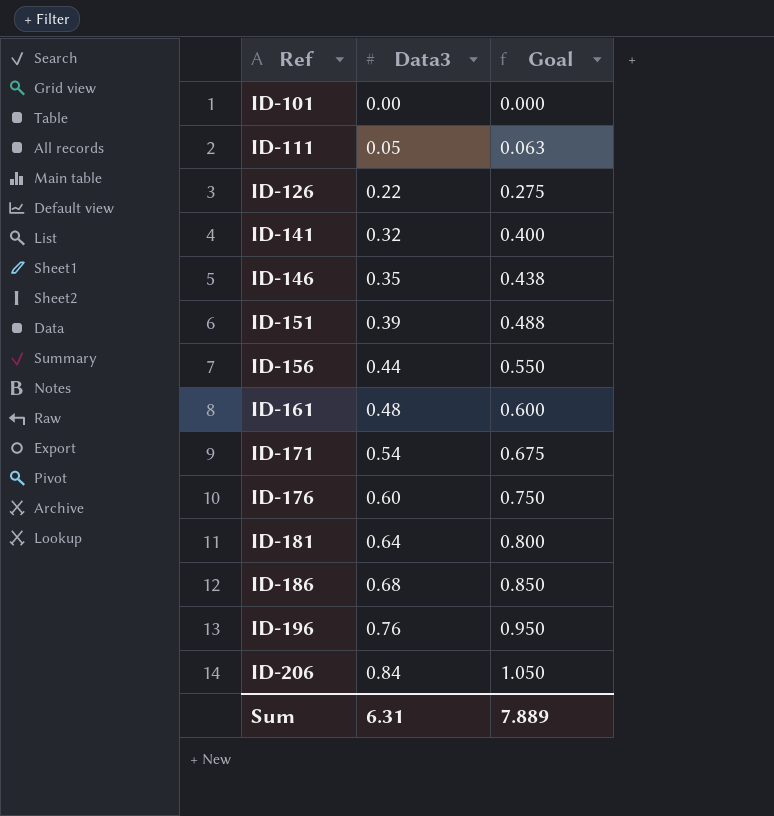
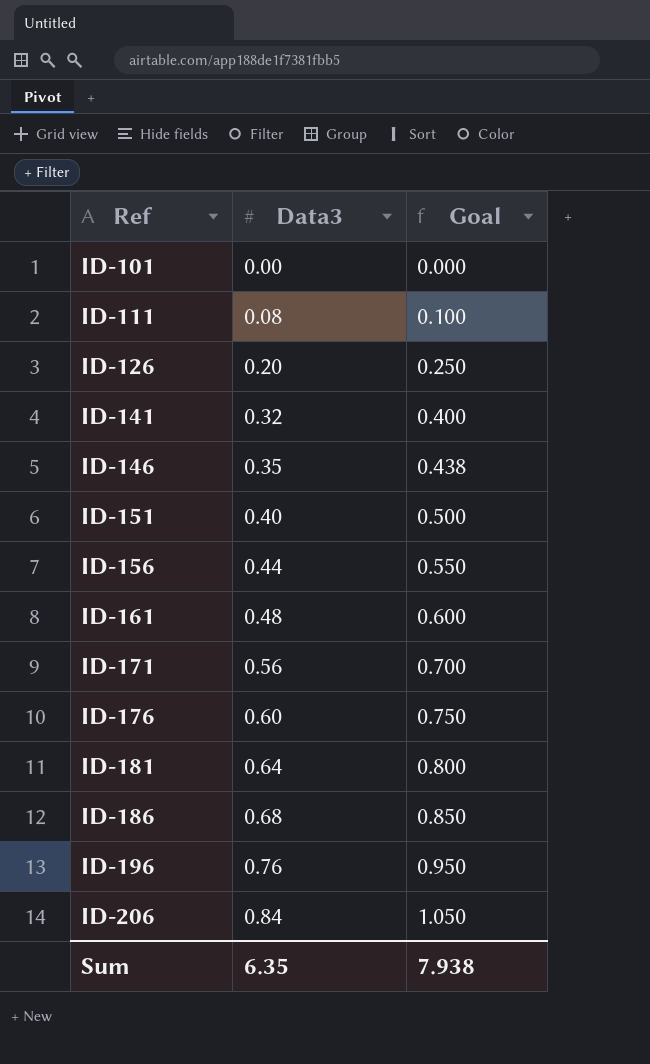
ID-111 | Data3: 0.05 -> 0.08
ID-111 | Goal: 0.063 -> 0.100
ID-126 | Data3: 0.22 -> 0.20
ID-126 | Goal: 0.275 -> 0.250
ID-151 | Data3: 0.39 -> 0.40
ID-151 | Goal: 0.488 -> 0.500
ID-171 | Data3: 0.54 -> 0.56
ID-171 | Goal: 0.675 -> 0.700
Sum | Data3: 6.31 -> 6.35
Sum | Goal: 7.889 -> 7.938

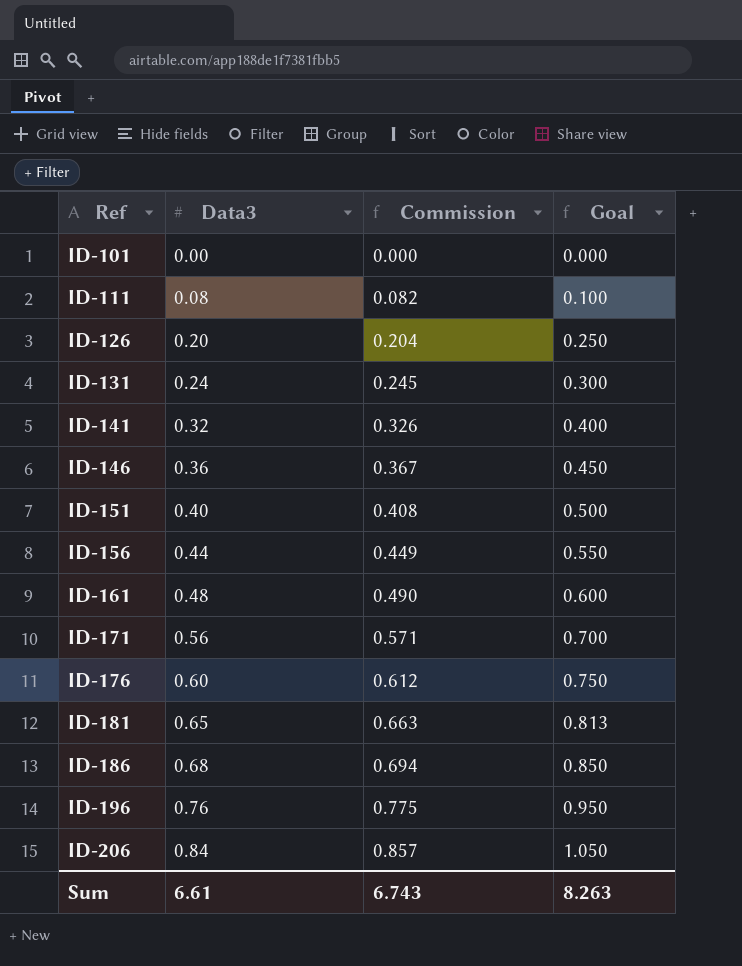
column Commission | formula: none -> [Data3] * 1.02
row ID-131: none -> 0.24 | 0.245 | 0.300
ID-146 | Data3: 0.35 -> 0.36
ID-146 | Goal: 0.438 -> 0.450
ID-181 | Data3: 0.64 -> 0.65
ID-181 | Goal: 0.800 -> 0.813
Sum | Data3: 6.35 -> 6.61
Sum | Goal: 7.938 -> 8.263

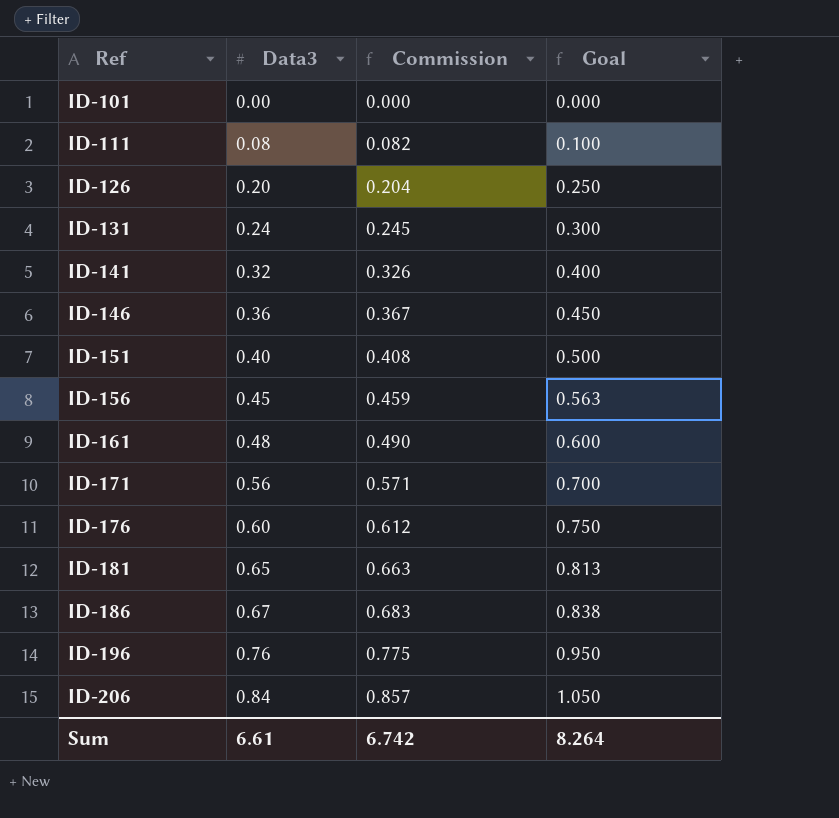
ID-156 | Data3: 0.44 -> 0.45
ID-156 | Commission: 0.449 -> 0.459
ID-156 | Goal: 0.550 -> 0.563
ID-186 | Data3: 0.68 -> 0.67
ID-186 | Commission: 0.694 -> 0.683
ID-186 | Goal: 0.850 -> 0.838
Sum | Commission: 6.743 -> 6.742
Sum | Goal: 8.263 -> 8.264

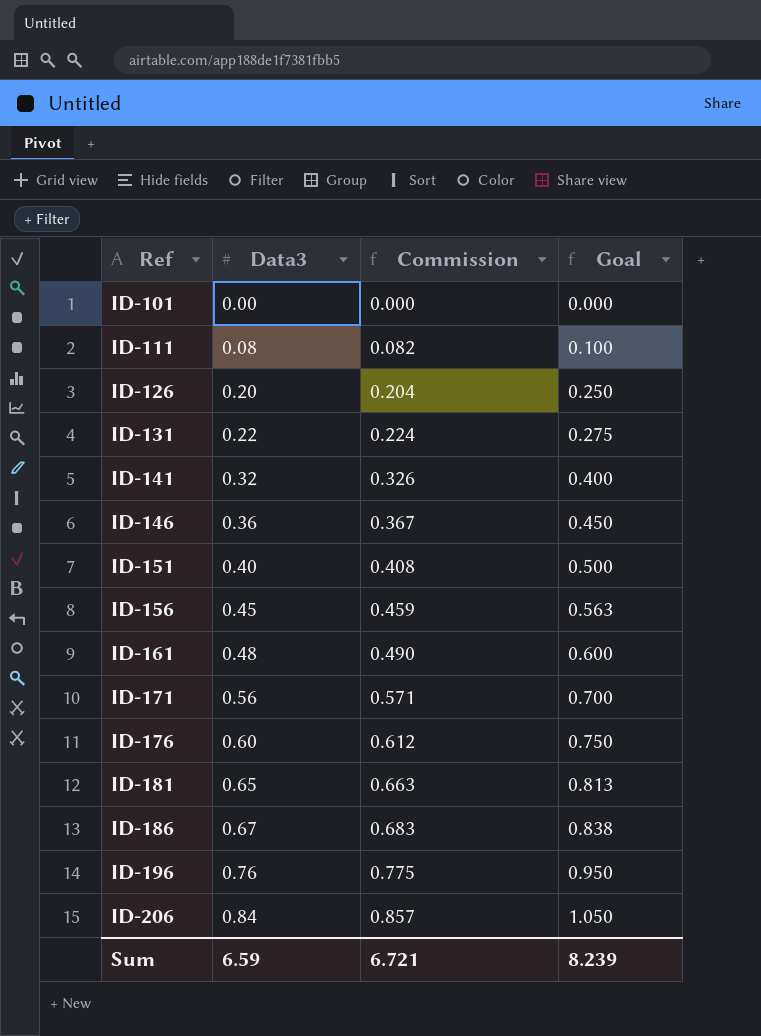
ID-131 | Data3: 0.24 -> 0.22
ID-131 | Commission: 0.245 -> 0.224
ID-131 | Goal: 0.300 -> 0.275
Sum | Data3: 6.61 -> 6.59
Sum | Commission: 6.742 -> 6.721
Sum | Goal: 8.264 -> 8.239

